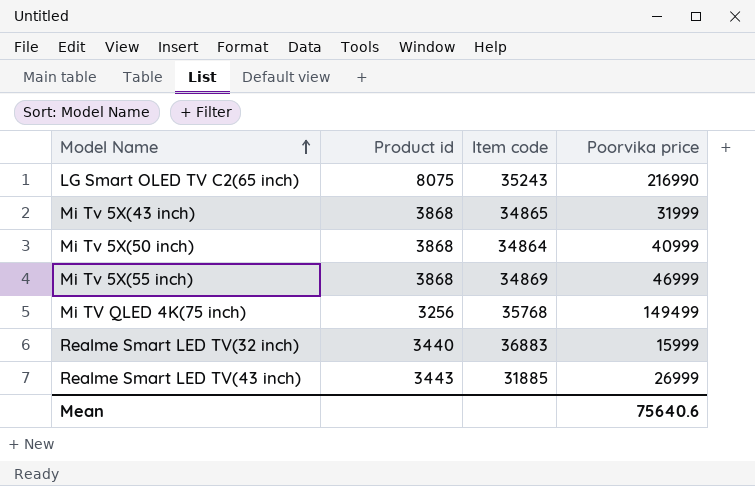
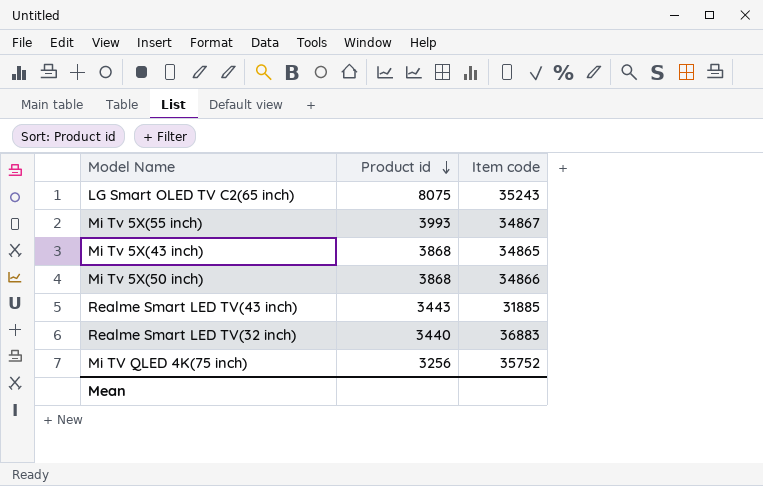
row order: Model Name ascending -> Product id descending
column Poorvika price | position: 4 -> none
Mi Tv 5X(55 inch) | Product id: 3868 -> 3993
Mi Tv 5X(55 inch) | Item code: 34869 -> 34867
Mi Tv 5X(50 inch) | Item code: 34864 -> 34866
Mi TV QLED 4K(75 inch) | Item code: 35768 -> 35752

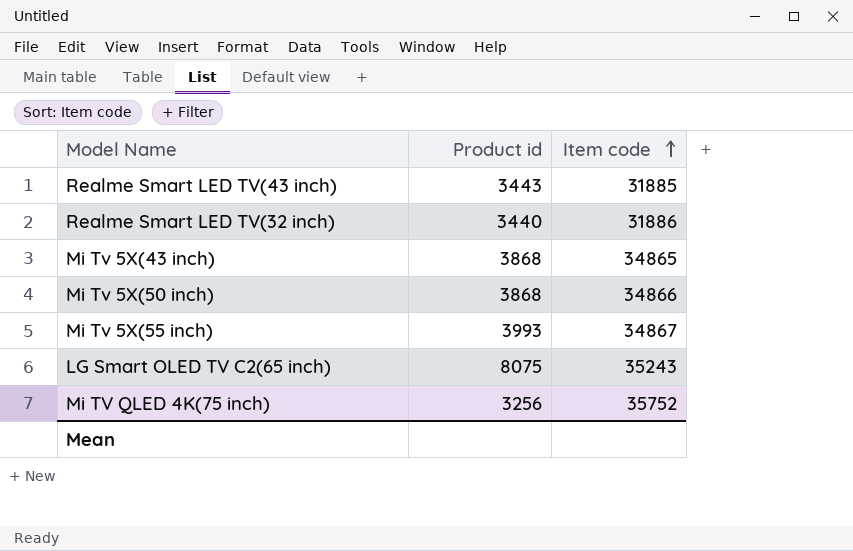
row order: Product id descending -> Item code ascending
Realme Smart LED TV(32 inch) | Item code: 36883 -> 31886

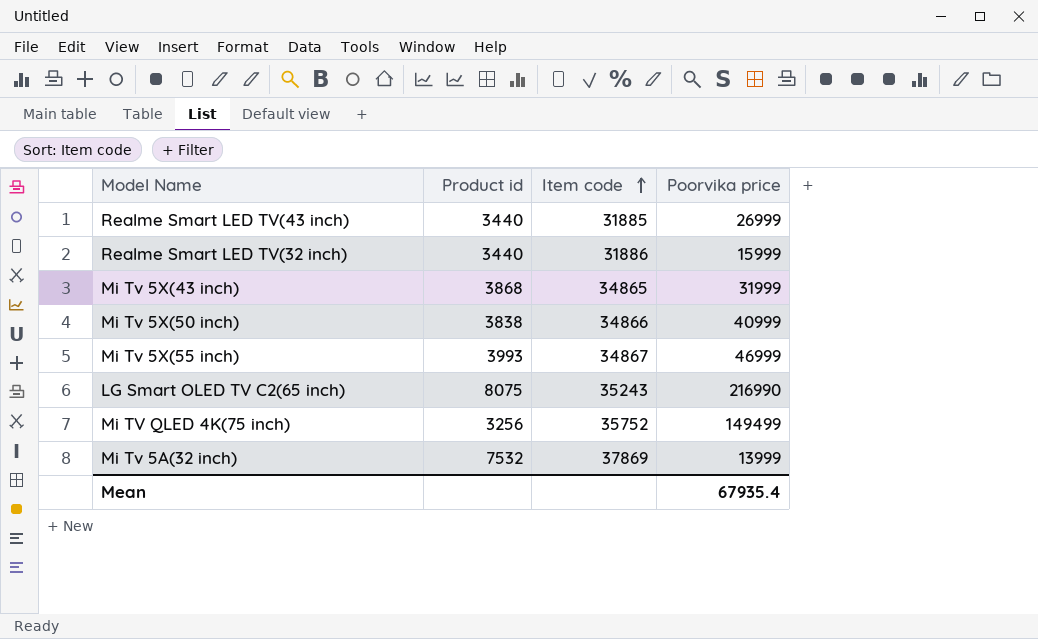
column Poorvika price | position: none -> 4
Realme Smart LED TV(43 inch) | Product id: 3443 -> 3440
Mi Tv 5X(50 inch) | Product id: 3868 -> 3838
row Mi Tv 5A(32 inch): none -> 7532 | 37869 | 13999

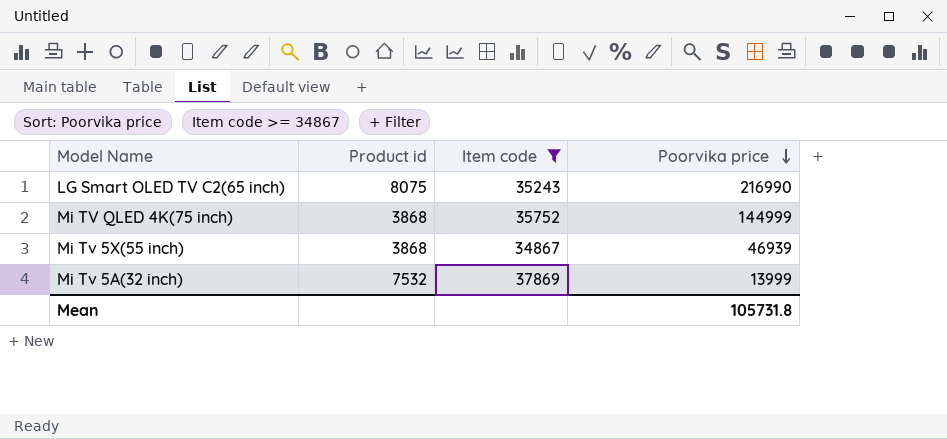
filter: none -> Item code >= 34867
row order: Item code ascending -> Poorvika price descending
Mi TV QLED 4K(75 inch) | Product id: 3256 -> 3868
Mi TV QLED 4K(75 inch) | Poorvika price: 149499 -> 144999
Mi Tv 5X(55 inch) | Product id: 3993 -> 3868
Mi Tv 5X(55 inch) | Poorvika price: 46999 -> 46939
Mean | Poorvika price: 67935.4 -> 105731.8

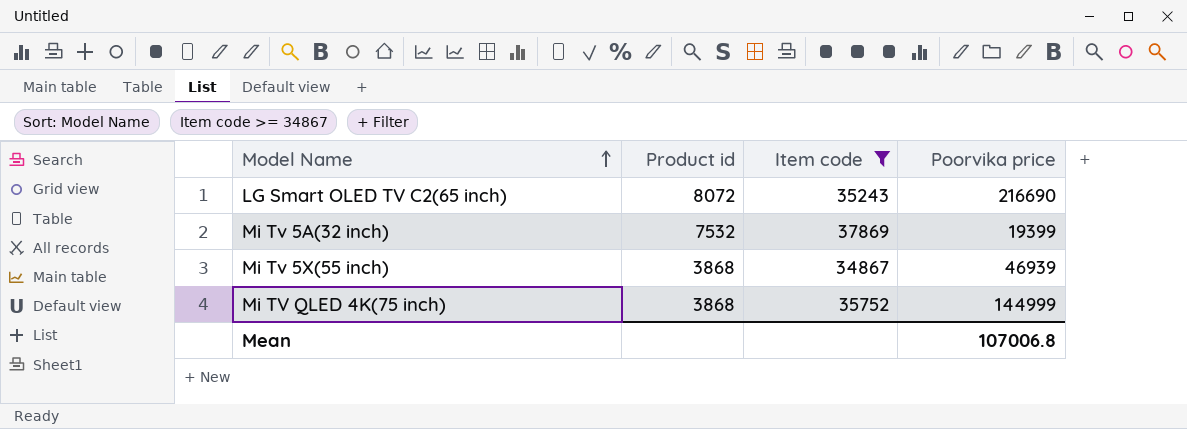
row order: Poorvika price descending -> Model Name ascending
LG Smart OLED TV C2(65 inch) | Product id: 8075 -> 8072
LG Smart OLED TV C2(65 inch) | Poorvika price: 216990 -> 216690
Mi Tv 5A(32 inch) | Poorvika price: 13999 -> 19399
Mean | Poorvika price: 105731.8 -> 107006.8

